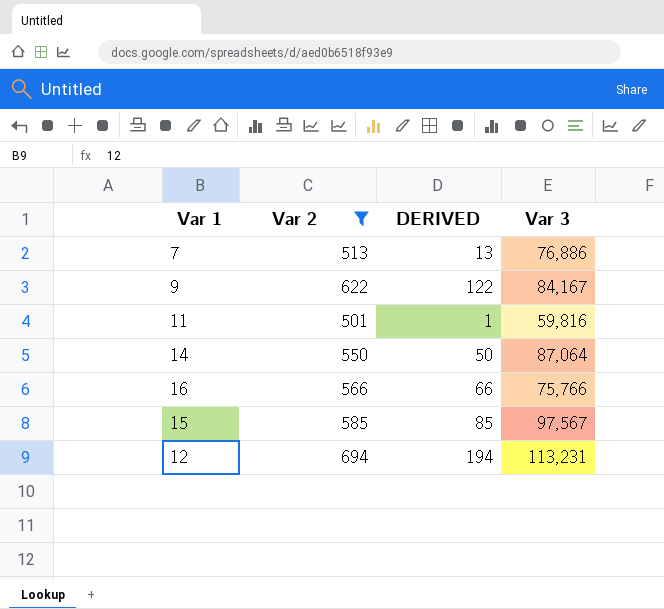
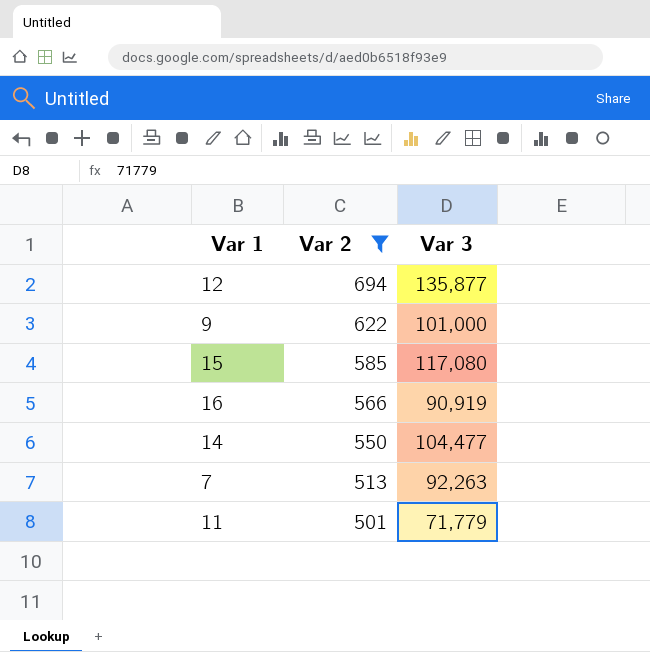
row order: none -> Var 2 descending
column DERIVED | formula: [Var 2] - 500 -> none
12 | Var 3: 113,231 -> 135,877
9 | Var 3: 84,167 -> 101,000
15 | Var 3: 97,567 -> 117,080
16 | Var 3: 75,766 -> 90,919
14 | Var 3: 87,064 -> 104,477
7 | Var 3: 76,886 -> 92,263
11 | Var 3: 59,816 -> 71,779

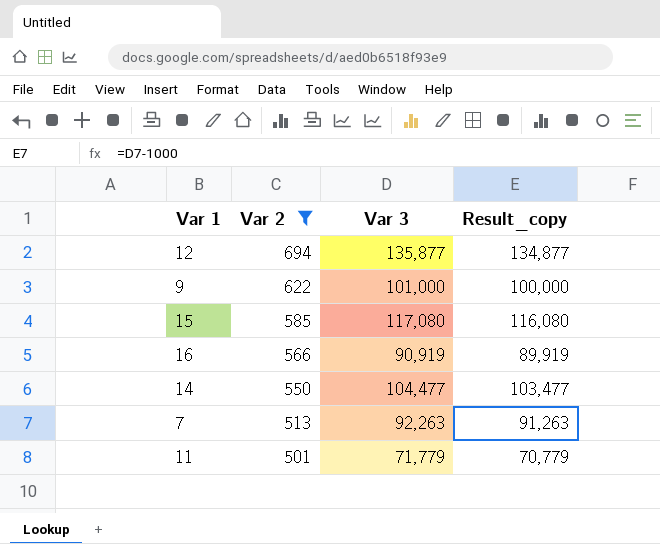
column Result_copy | formula: none -> [Var 3] - 1000

